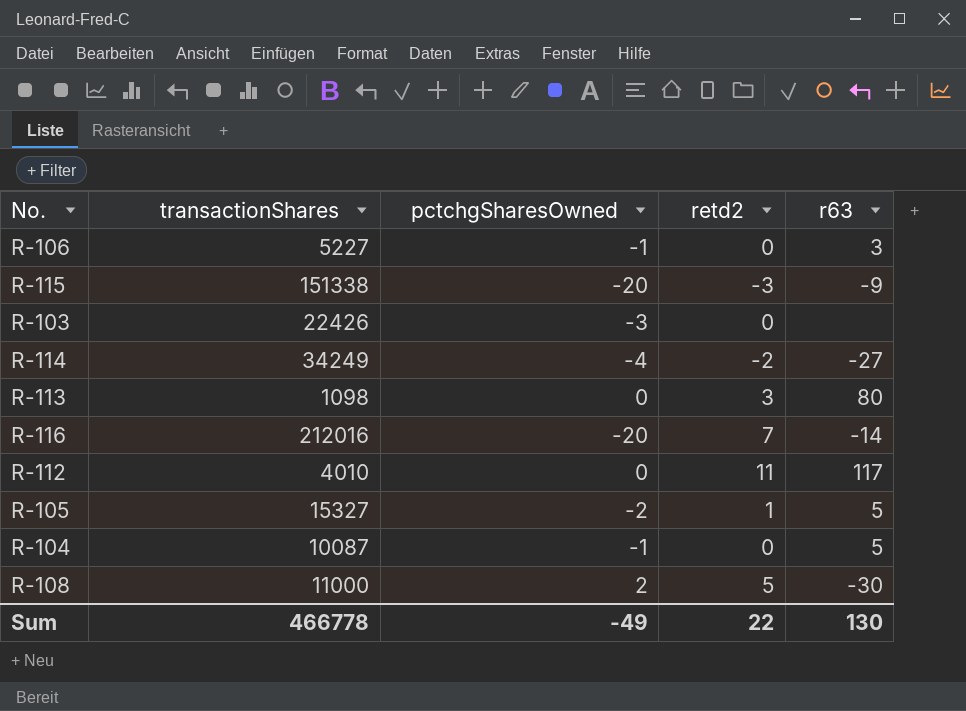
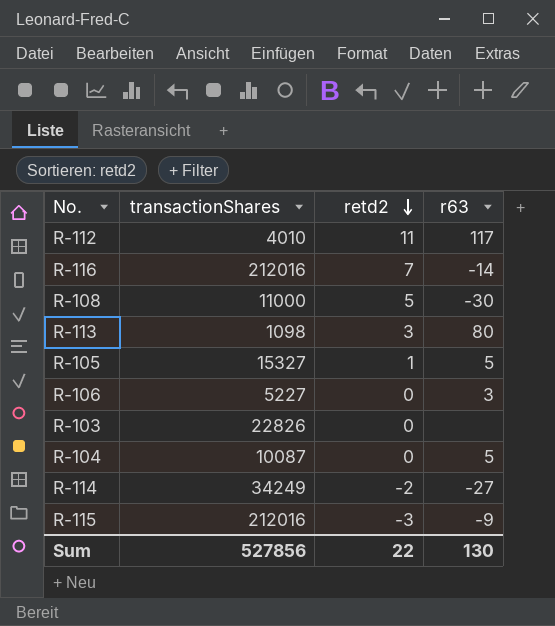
row order: none -> retd2 descending
column pctchgSharesOwned | position: 3 -> none
R-103 | transactionShares: 22426 -> 22826
R-115 | transactionShares: 151338 -> 212016
Sum | transactionShares: 466778 -> 527856

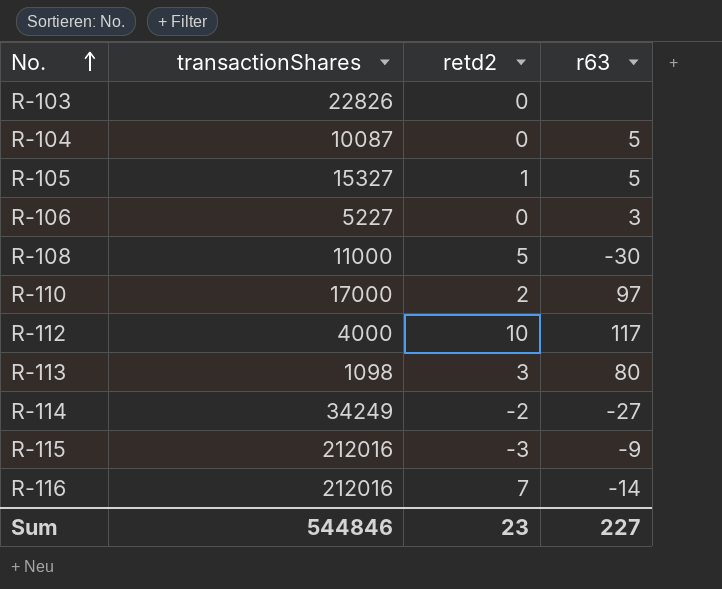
row order: retd2 descending -> No. ascending
row R-110: none -> 17000 | 2 | 97
R-112 | transactionShares: 4010 -> 4000
R-112 | retd2: 11 -> 10
Sum | transactionShares: 527856 -> 544846
Sum | retd2: 22 -> 23
Sum | r63: 130 -> 227

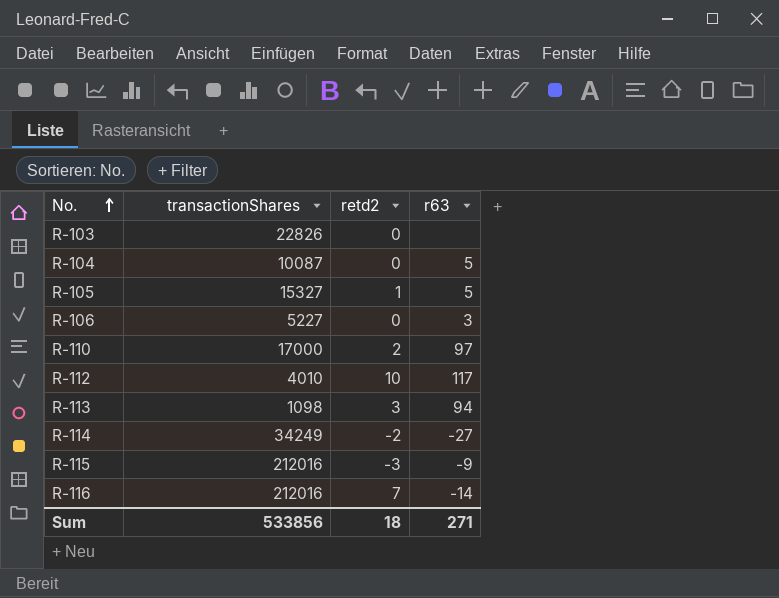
row R-108: 11000 | 5 | -30 -> none
R-112 | transactionShares: 4000 -> 4010
R-113 | r63: 80 -> 94
Sum | transactionShares: 544846 -> 533856
Sum | retd2: 23 -> 18
Sum | r63: 227 -> 271

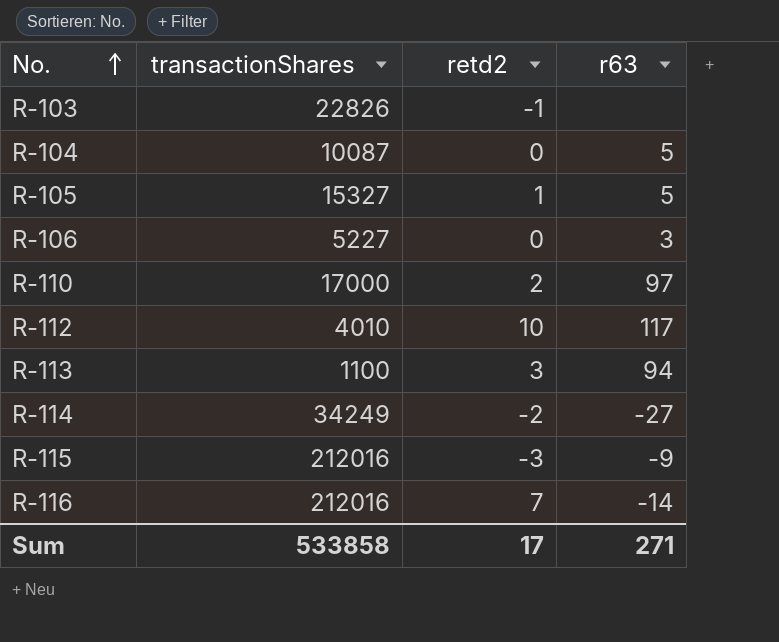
R-103 | retd2: 0 -> -1
R-113 | transactionShares: 1098 -> 1100
Sum | transactionShares: 533856 -> 533858
Sum | retd2: 18 -> 17

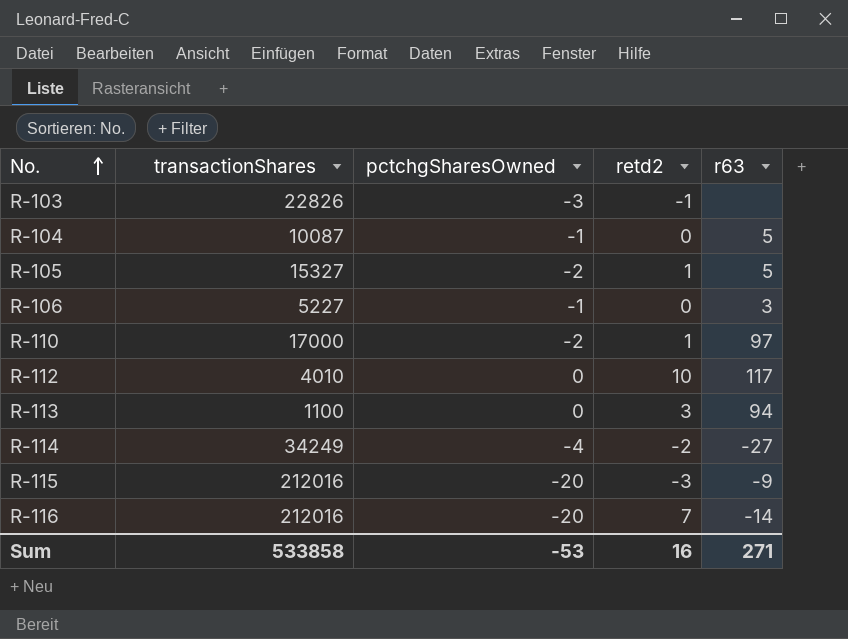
column pctchgSharesOwned | position: none -> 3
R-110 | retd2: 2 -> 1
Sum | retd2: 17 -> 16

